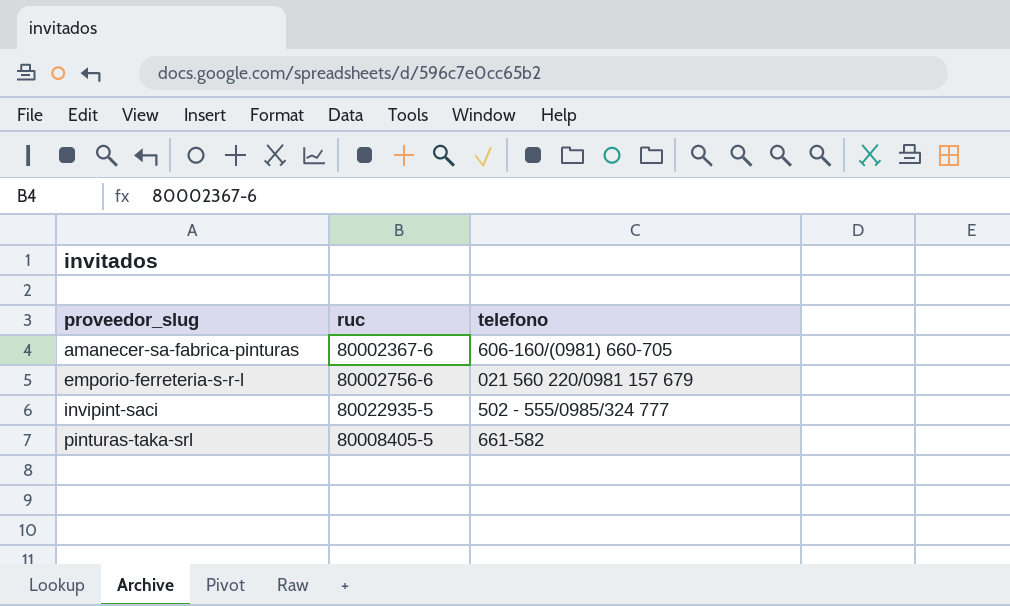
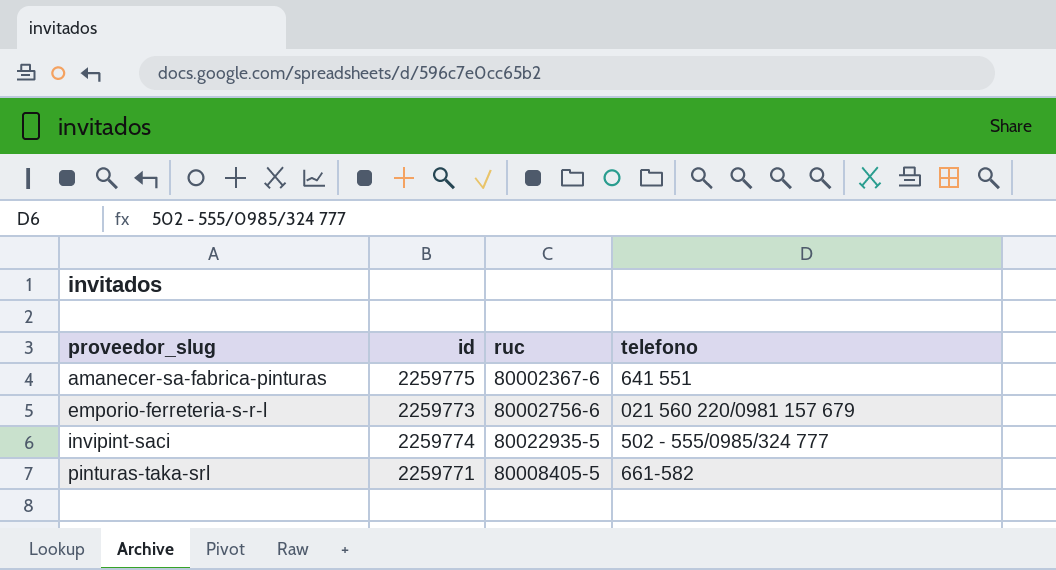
column id | position: none -> 2
amanecer-sa-fabrica-pinturas | telefono: 606-160/(0981) 660-705 -> 641 551

